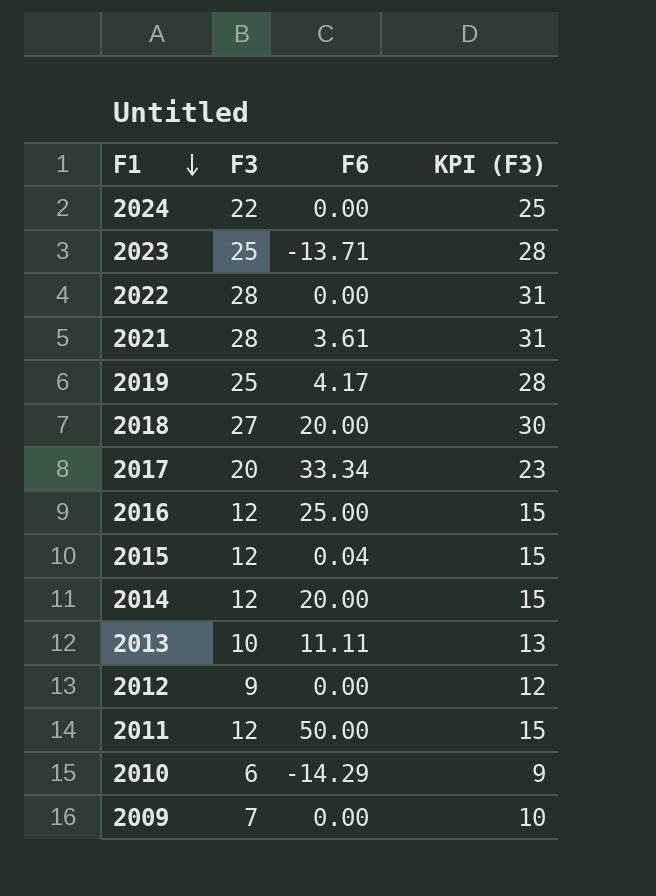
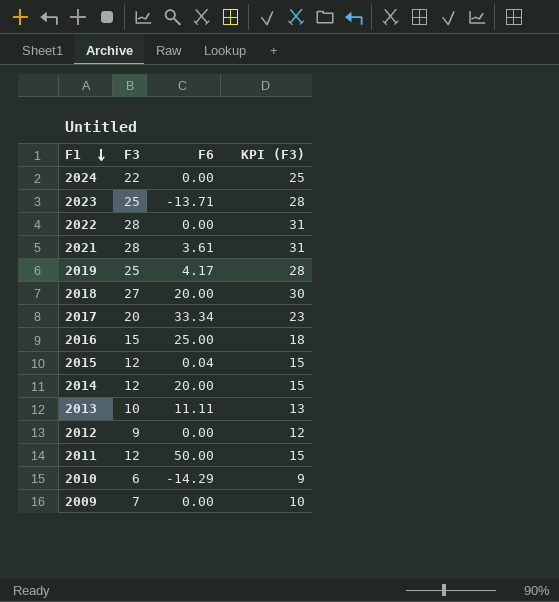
2016 | F3: 12 -> 15
2016 | KPI (F3): 15 -> 18

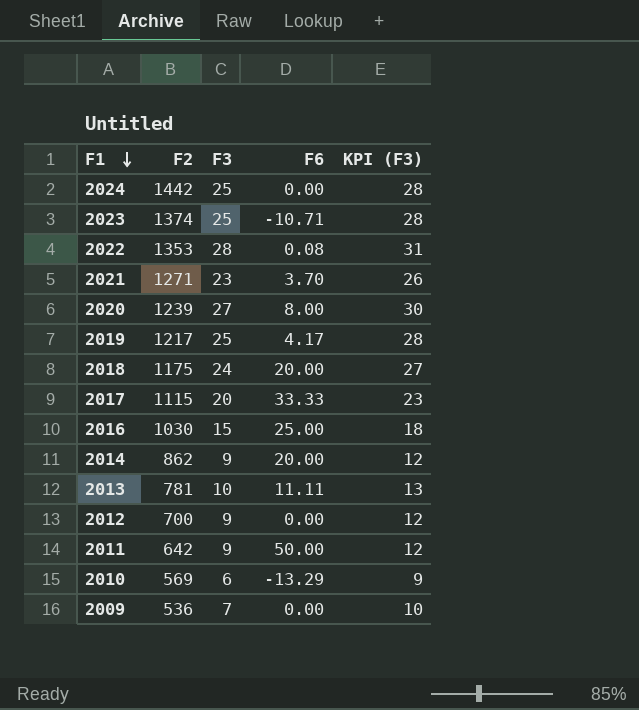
column F2 | position: none -> 2
row 2015: 12 | 0.04 | 15 -> none
2024 | F3: 22 -> 25
2024 | KPI (F3): 25 -> 28
2023 | F6: -13.71 -> -10.71
2022 | F6: 0.00 -> 0.08
2021 | F3: 28 -> 23
2021 | F6: 3.61 -> 3.70
2021 | KPI (F3): 31 -> 26
row 2020: none -> 1239 | 27 | 8.00 | 30
2018 | F3: 27 -> 24
2018 | KPI (F3): 30 -> 27
2017 | F6: 33.34 -> 33.33
2014 | F3: 12 -> 9
2014 | KPI (F3): 15 -> 12
2011 | F3: 12 -> 9
2011 | KPI (F3): 15 -> 12
2010 | F6: -14.29 -> -13.29

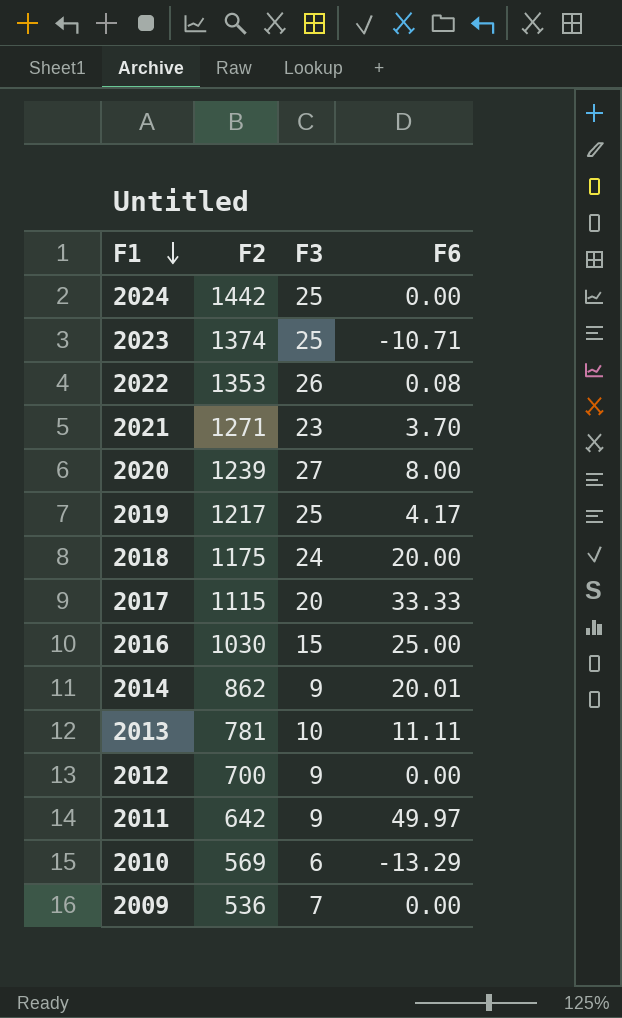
column KPI (F3) | formula: [F3] + 3 -> none
2022 | F3: 28 -> 26
2014 | F6: 20.00 -> 20.01
2011 | F6: 50.00 -> 49.97

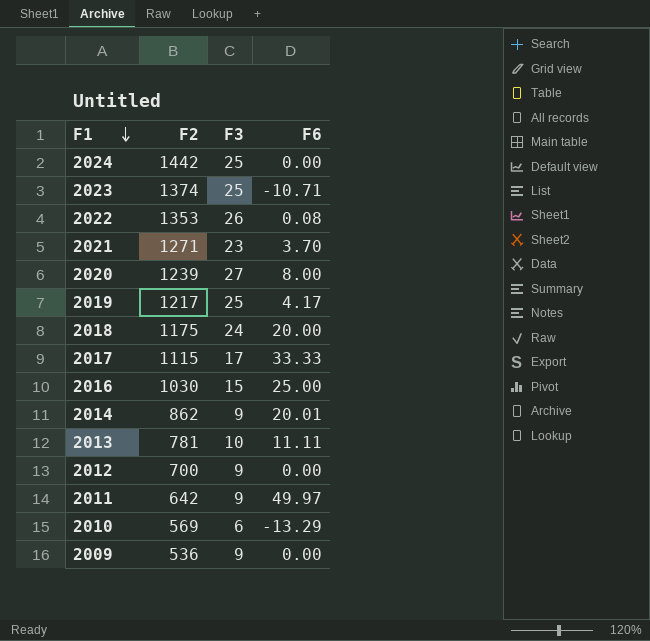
2017 | F3: 20 -> 17
2009 | F3: 7 -> 9

